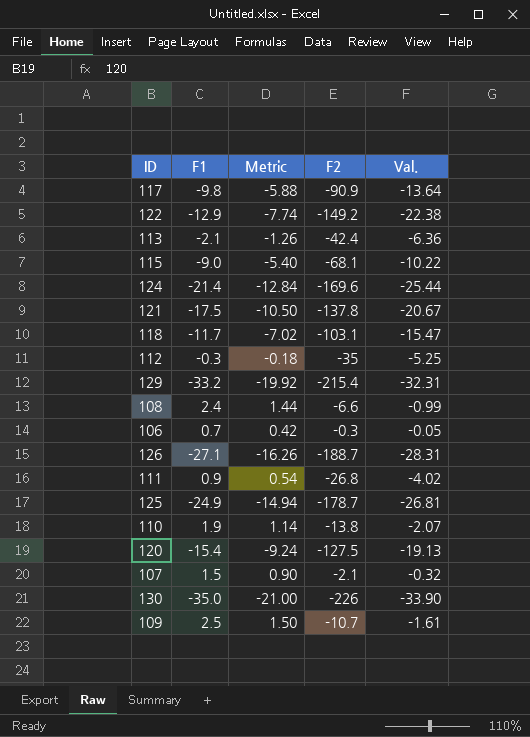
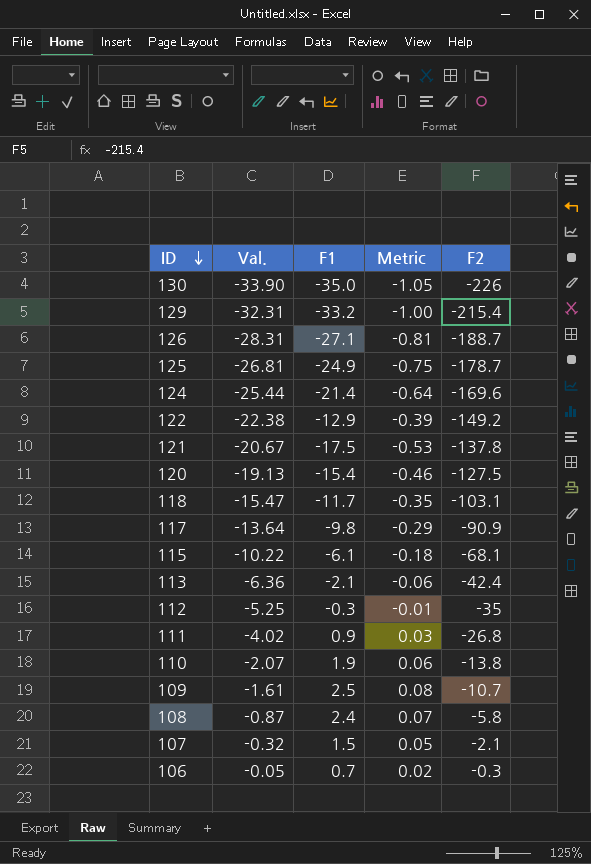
row order: none -> ID descending
column Val. | position: 5 -> 2
column Metric | formula: [F1] * 0.6 -> [F1] * 0.03
115 | F1: -9.0 -> -6.1
108 | Val.: -0.99 -> -0.87
108 | F2: -6.6 -> -5.8

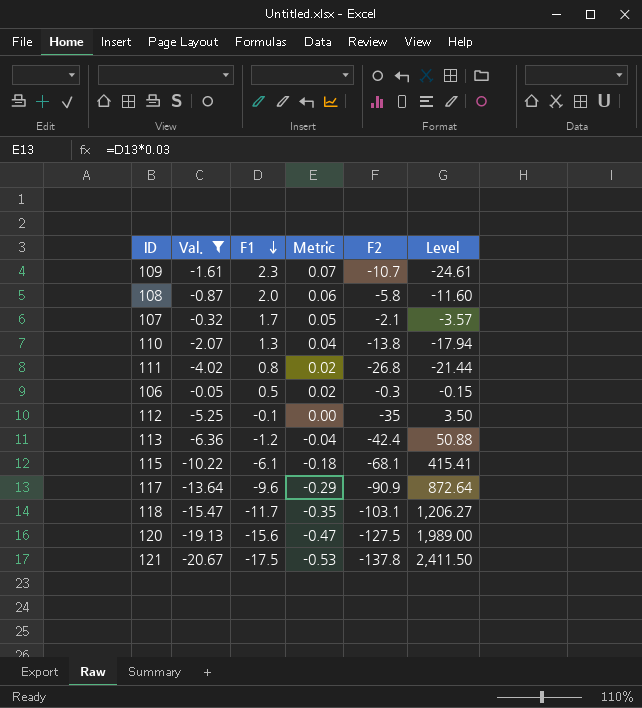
filter: none -> Val. >= -20.67
row order: ID descending -> F1 descending
column Level | formula: none -> [F1] * [F2]
109 | F1: 2.5 -> 2.3
109 | Metric: 0.08 -> 0.07
108 | F1: 2.4 -> 2.0
108 | Metric: 0.07 -> 0.06
107 | F1: 1.5 -> 1.7
110 | F1: 1.9 -> 1.3
110 | Metric: 0.06 -> 0.04
111 | F1: 0.9 -> 0.8
111 | Metric: 0.03 -> 0.02
106 | F1: 0.7 -> 0.5
112 | F1: -0.3 -> -0.1
112 | Metric: -0.01 -> 0.00
113 | F1: -2.1 -> -1.2
113 | Metric: -0.06 -> -0.04
117 | F1: -9.8 -> -9.6
120 | F1: -15.4 -> -15.6
120 | Metric: -0.46 -> -0.47

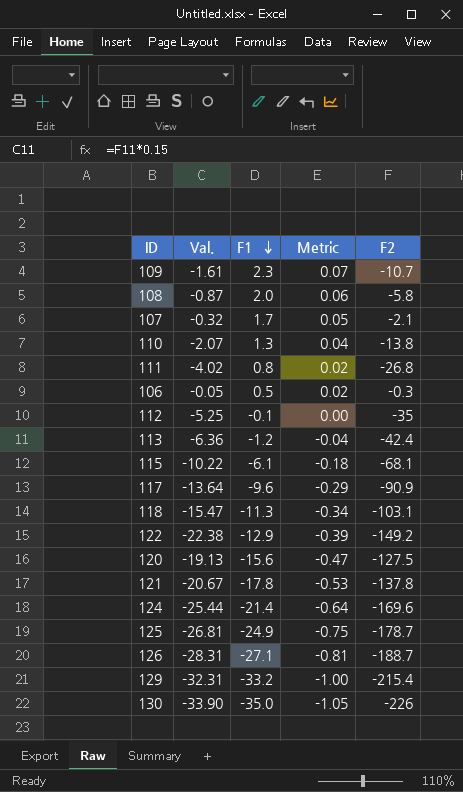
filter: Val. >= -20.67 -> none
column Level | formula: [F1] * [F2] -> none
118 | F1: -11.7 -> -11.3
118 | Metric: -0.35 -> -0.34
121 | F1: -17.5 -> -17.8

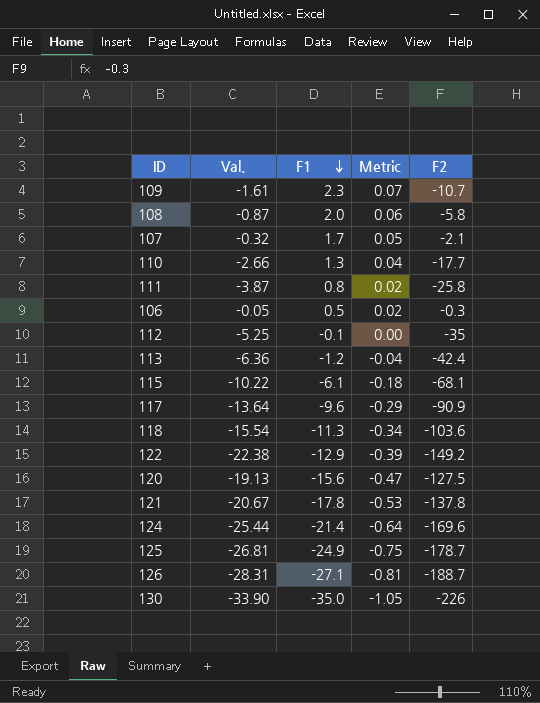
row 129: -32.31 | -33.2 | -1.00 | -215.4 -> none
110 | Val.: -2.07 -> -2.66
110 | F2: -13.8 -> -17.7
111 | Val.: -4.02 -> -3.87
111 | F2: -26.8 -> -25.8
118 | Val.: -15.47 -> -15.54
118 | F2: -103.1 -> -103.6

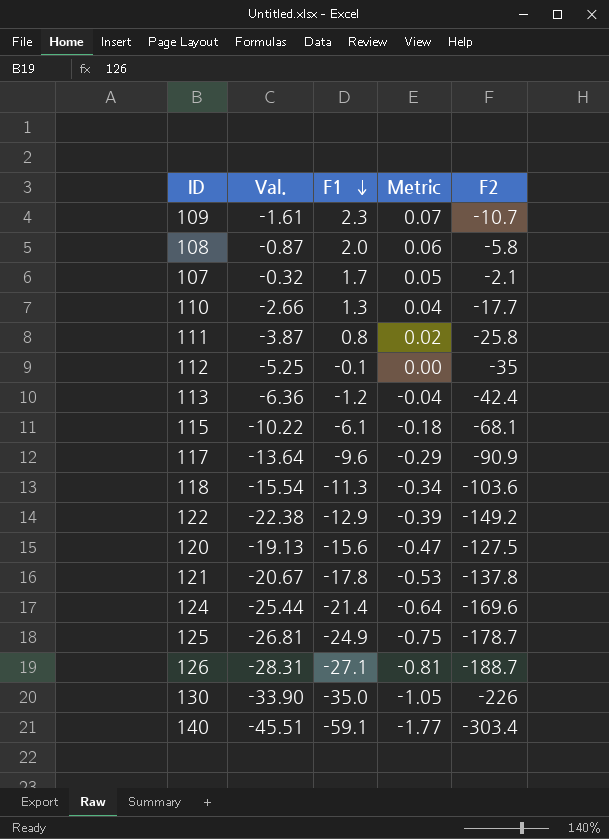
row 106: -0.05 | 0.5 | 0.02 | -0.3 -> none
row 140: none -> -45.51 | -59.1 | -1.77 | -303.4

